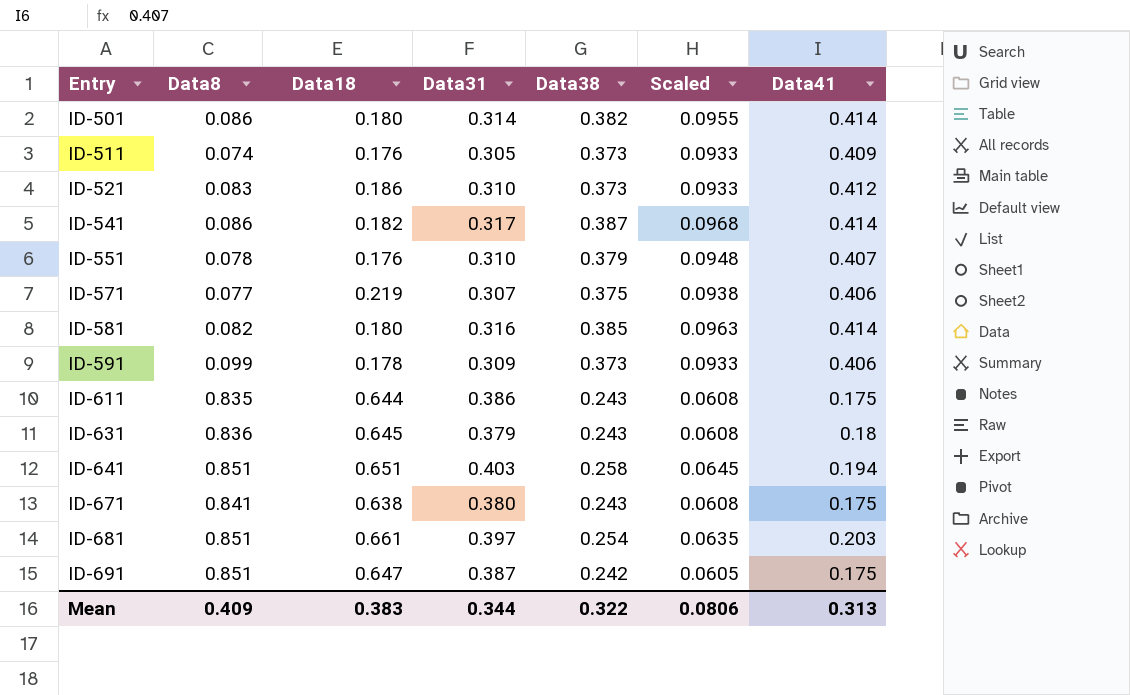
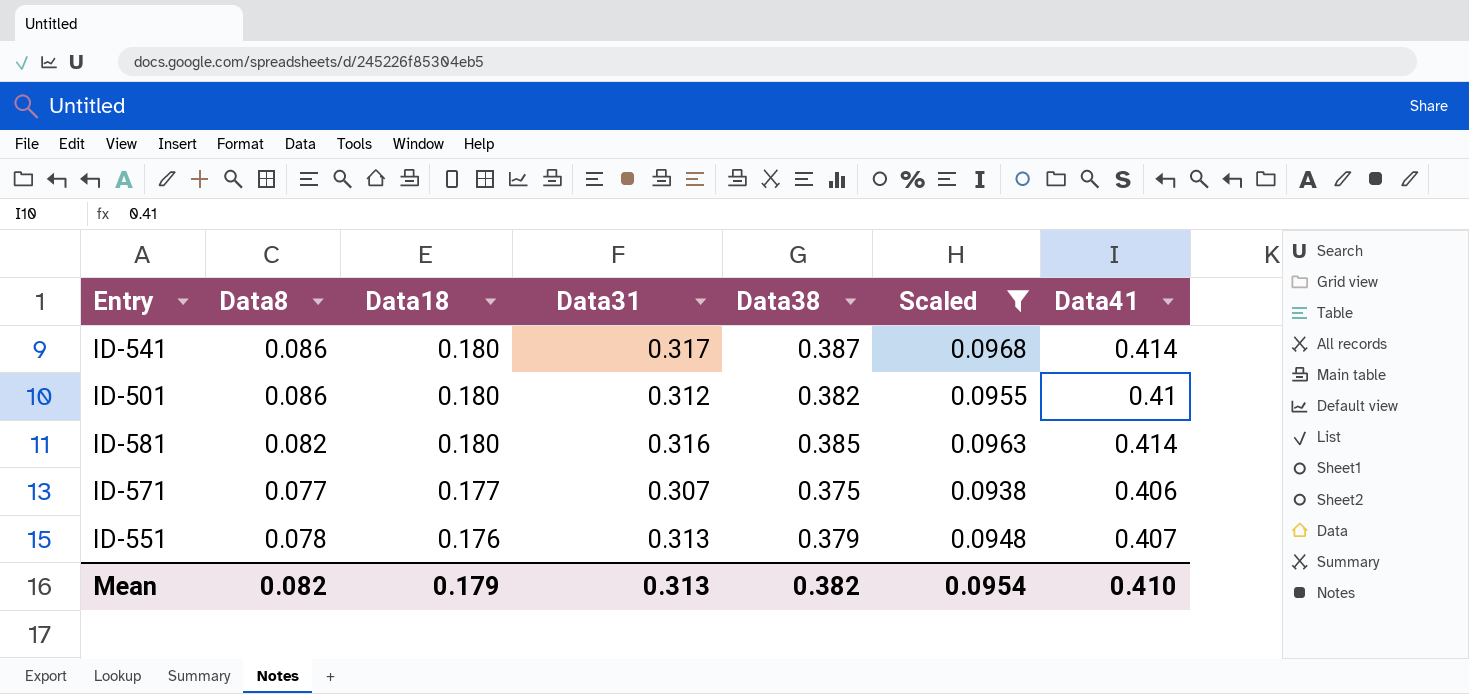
filter: none -> Scaled >= 0.0938
row order: Entry ascending -> Data18 descending
ID-541 | Data18: 0.182 -> 0.180
ID-501 | Data31: 0.314 -> 0.312
ID-501 | Data41: 0.414 -> 0.41
ID-571 | Data18: 0.219 -> 0.177
ID-551 | Data31: 0.310 -> 0.313
Mean | Data8: 0.409 -> 0.082
Mean | Data18: 0.383 -> 0.179
Mean | Data31: 0.344 -> 0.313
Mean | Data38: 0.322 -> 0.382
Mean | Scaled: 0.0806 -> 0.0954
Mean | Data41: 0.313 -> 0.410

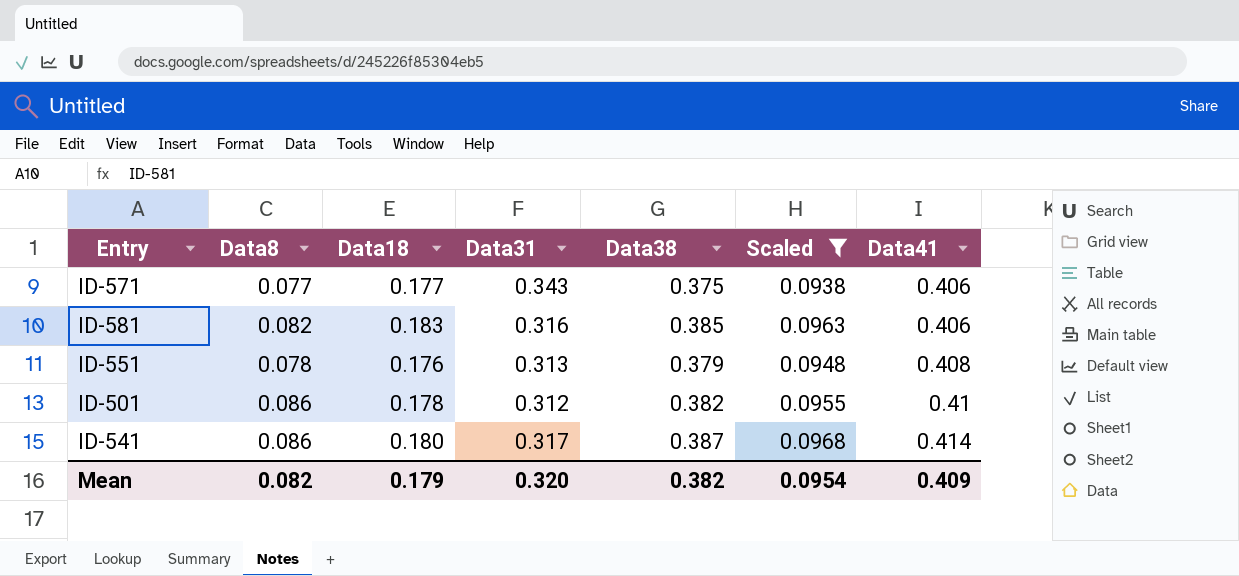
row order: Data18 descending -> Data41 ascending
ID-571 | Data31: 0.307 -> 0.343
ID-581 | Data18: 0.180 -> 0.183
ID-581 | Data41: 0.414 -> 0.406
ID-551 | Data41: 0.407 -> 0.408
ID-501 | Data18: 0.180 -> 0.178
Mean | Data31: 0.313 -> 0.320
Mean | Data41: 0.410 -> 0.409

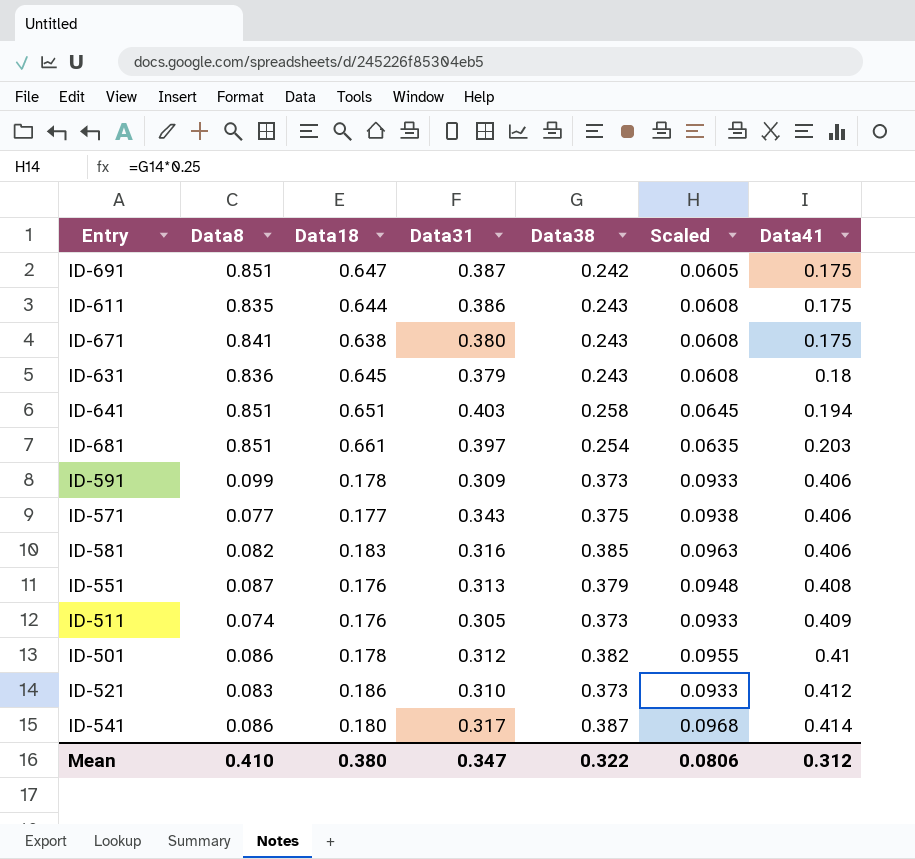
filter: Scaled >= 0.0938 -> none
ID-551 | Data8: 0.078 -> 0.087
Mean | Data8: 0.082 -> 0.410
Mean | Data18: 0.179 -> 0.380
Mean | Data31: 0.320 -> 0.347
Mean | Data38: 0.382 -> 0.322
Mean | Scaled: 0.0954 -> 0.0806
Mean | Data41: 0.409 -> 0.312

